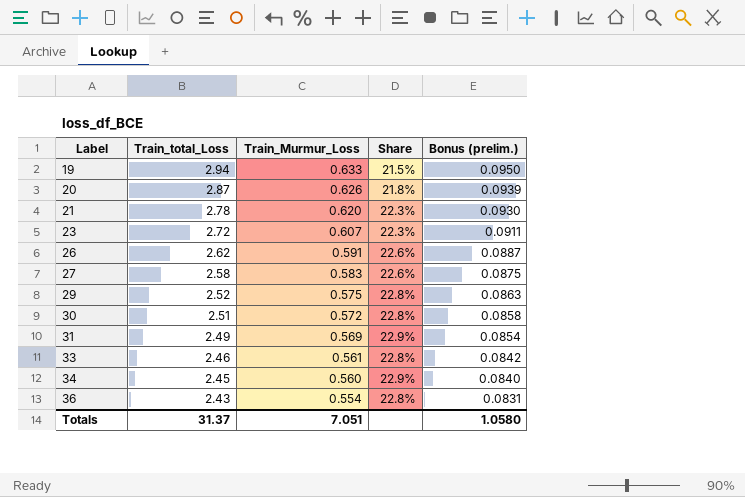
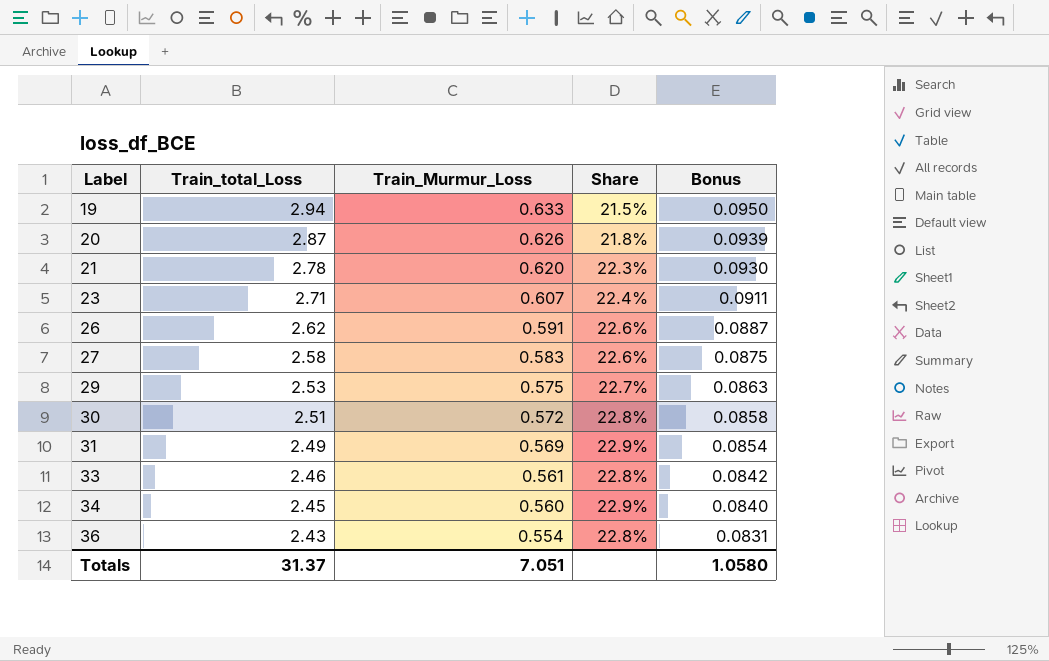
column name: Bonus (prelim.) -> Bonus
23 | Train_total_Loss: 2.72 -> 2.71
23 | Share: 22.3% -> 22.4%
29 | Train_total_Loss: 2.52 -> 2.53
29 | Share: 22.8% -> 22.7%

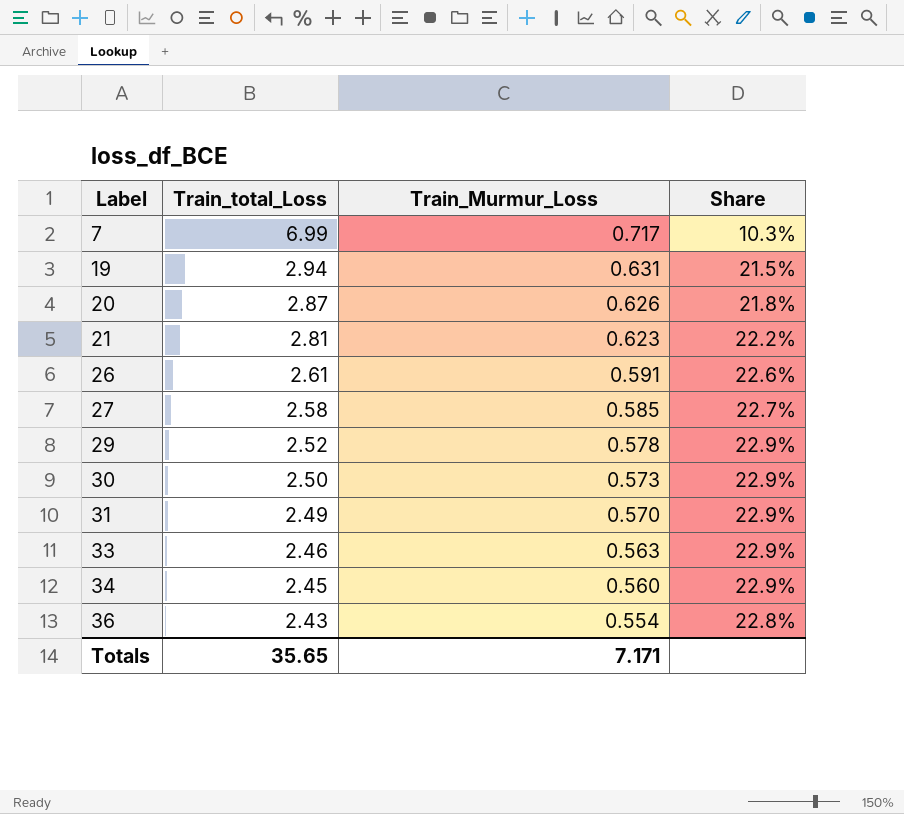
column Bonus | formula: [Train_Murmur_Loss] * 0.15 -> none
row 23: 2.71 | 0.607 | 22.4% | 0.0911 -> none
row 7: none -> 6.99 | 0.717 | 10.3%
19 | Train_Murmur_Loss: 0.633 -> 0.631
21 | Train_total_Loss: 2.78 -> 2.81
21 | Train_Murmur_Loss: 0.620 -> 0.623
21 | Share: 22.3% -> 22.2%
26 | Train_total_Loss: 2.62 -> 2.61
27 | Train_Murmur_Loss: 0.583 -> 0.585
27 | Share: 22.6% -> 22.7%
29 | Train_total_Loss: 2.53 -> 2.52
29 | Train_Murmur_Loss: 0.575 -> 0.578
29 | Share: 22.7% -> 22.9%
30 | Train_total_Loss: 2.51 -> 2.50
30 | Train_Murmur_Loss: 0.572 -> 0.573
30 | Share: 22.8% -> 22.9%
31 | Train_Murmur_Loss: 0.569 -> 0.570
33 | Train_Murmur_Loss: 0.561 -> 0.563
33 | Share: 22.8% -> 22.9%
Totals | Train_total_Loss: 31.37 -> 35.65
Totals | Train_Murmur_Loss: 7.051 -> 7.171

